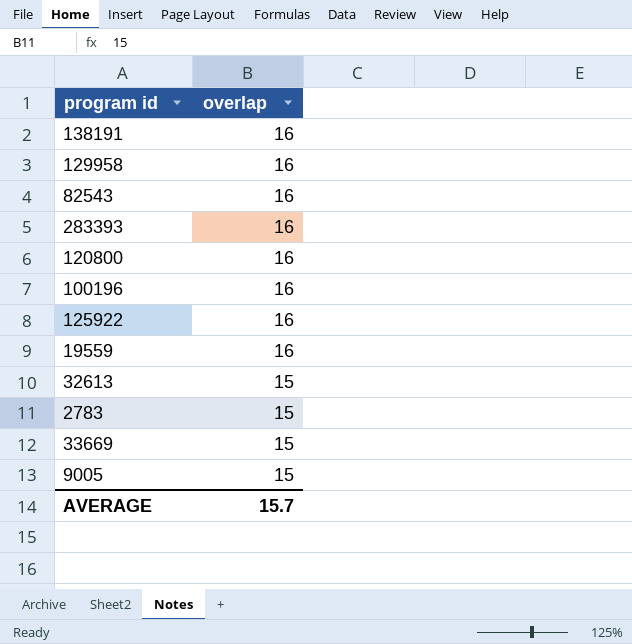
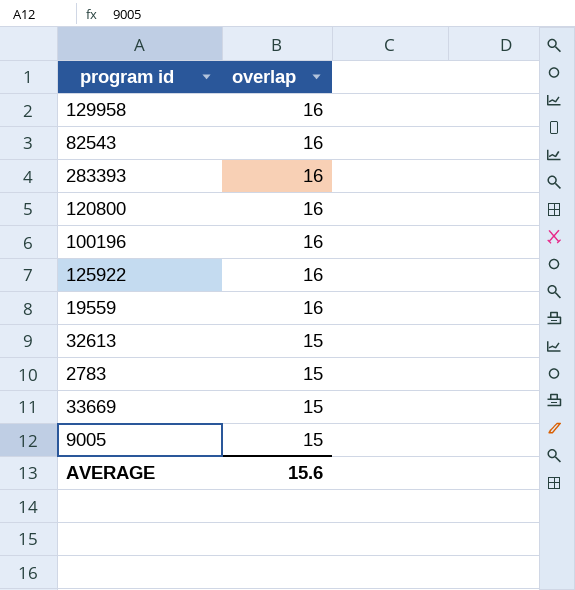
row 138191: 16 -> none
AVERAGE | overlap: 15.7 -> 15.6

